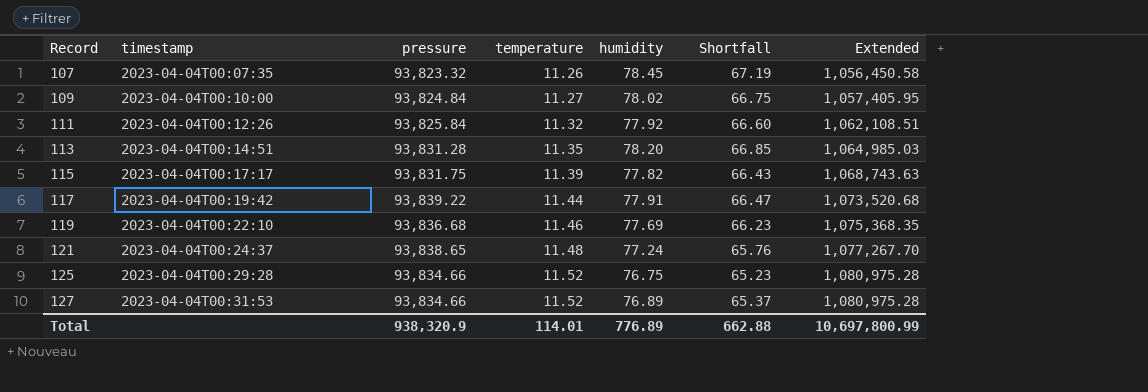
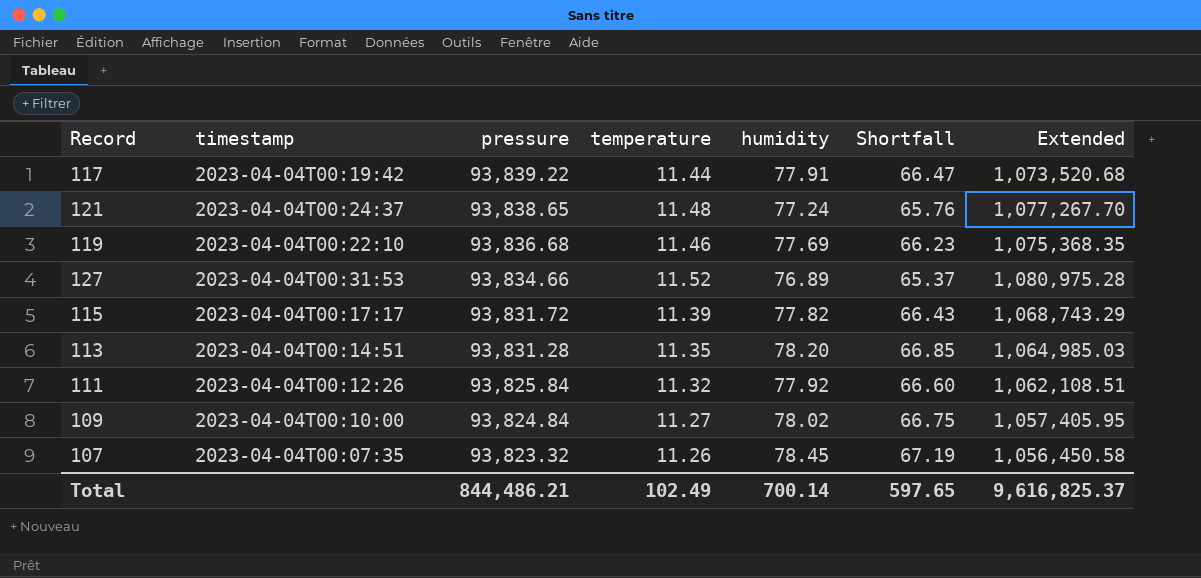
row order: Record ascending -> pressure descending
row 125: 2023-04-04T00:29:28 | 93,834.66 | 11.52 | 76.75 | 65.23 | 1,080,975.28 -> none
115 | pressure: 93,831.75 -> 93,831.72
115 | Extended: 1,068,743.63 -> 1,068,743.29
Total | pressure: 938,320.9 -> 844,486.21
Total | temperature: 114.01 -> 102.49
Total | humidity: 776.89 -> 700.14
Total | Shortfall: 662.88 -> 597.65
Total | Extended: 10,697,800.99 -> 9,616,825.37

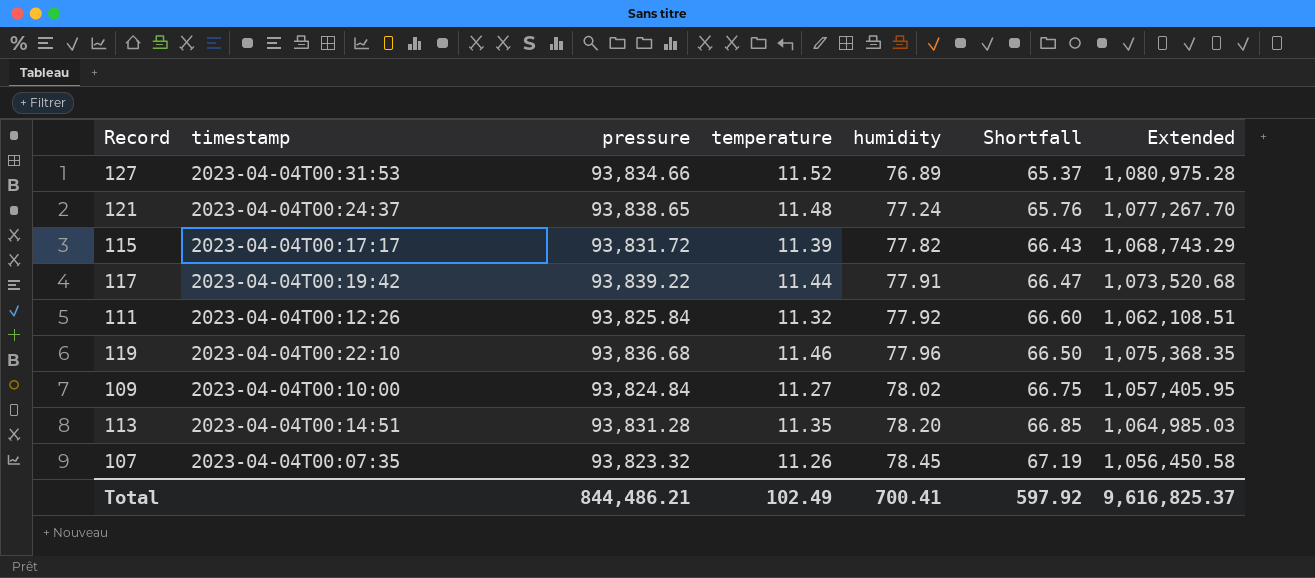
row order: pressure descending -> humidity ascending
119 | humidity: 77.69 -> 77.96
119 | Shortfall: 66.23 -> 66.50
Total | humidity: 700.14 -> 700.41
Total | Shortfall: 597.65 -> 597.92

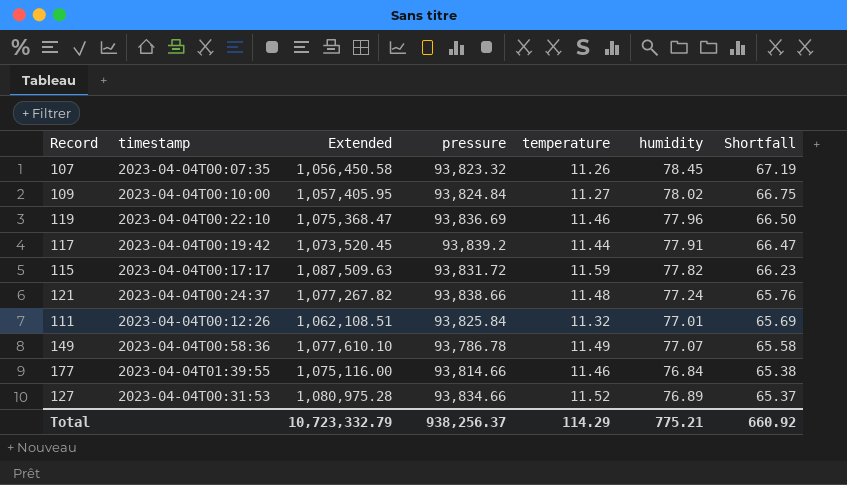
row order: humidity ascending -> Shortfall descending
column Extended | position: 7 -> 3
row 113: 2023-04-04T00:14:51 | 93,831.28 | 11.35 | 78.20 | 66.85 | 1,064,985.03 -> none
119 | Extended: 1,075,368.35 -> 1,075,368.47
119 | pressure: 93,836.68 -> 93,836.69
117 | Extended: 1,073,520.68 -> 1,073,520.45
117 | pressure: 93,839.22 -> 93,839.2
115 | Extended: 1,068,743.29 -> 1,087,509.63
115 | temperature: 11.39 -> 11.59
115 | Shortfall: 66.43 -> 66.23
121 | Extended: 1,077,267.70 -> 1,077,267.82
121 | pressure: 93,838.65 -> 93,838.66
111 | humidity: 77.92 -> 77.01
111 | Shortfall: 66.60 -> 65.69
row 149: none -> 2023-04-04T00:58:36 | 1,077,610.10 | 93,786.78 | 11.49 | 77.07 | 65.58
row 177: none -> 2023-04-04T01:39:55 | 1,075,116.00 | 93,814.66 | 11.46 | 76.84 | 65.38
Total | Extended: 9,616,825.37 -> 10,723,332.79
Total | pressure: 844,486.21 -> 938,256.37
Total | temperature: 102.49 -> 114.29
Total | humidity: 700.41 -> 775.21
Total | Shortfall: 597.92 -> 660.92

